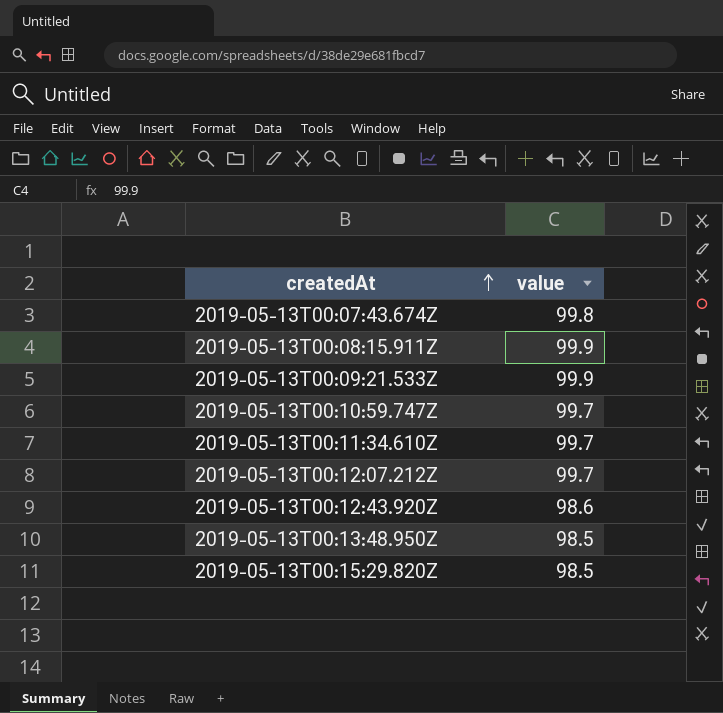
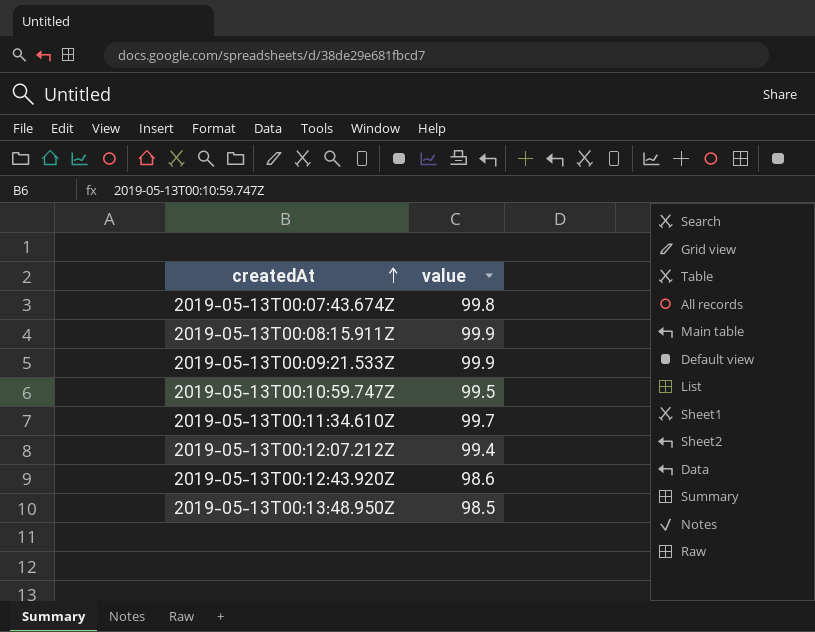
row 2019-05-13T00:15:29.820Z: 98.5 -> none
2019-05-13T00:10:59.747Z | value: 99.7 -> 99.5
2019-05-13T00:12:07.212Z | value: 99.7 -> 99.4

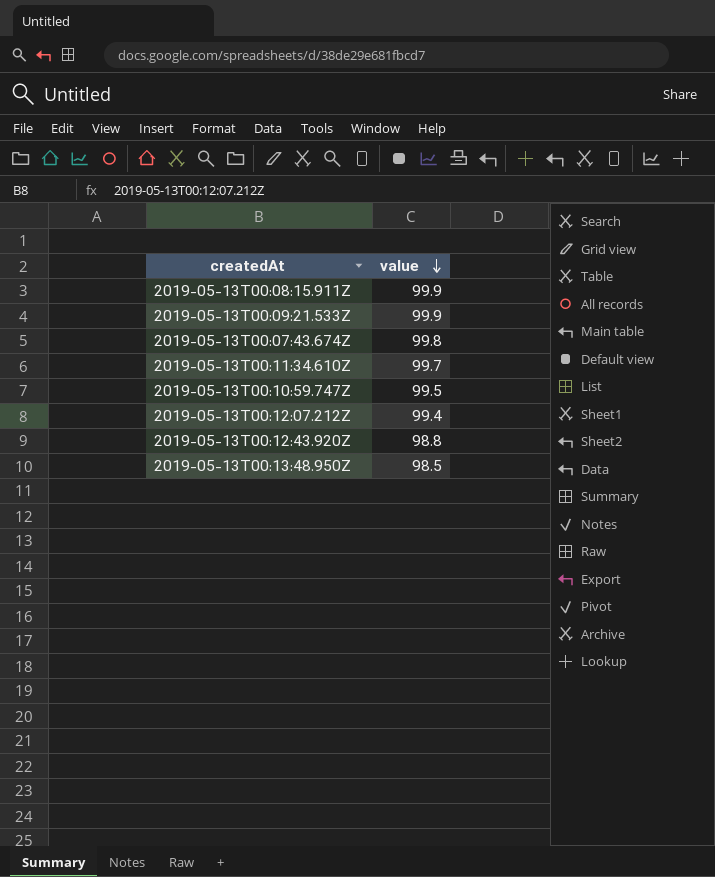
row order: createdAt ascending -> value descending
2019-05-13T00:12:43.920Z | value: 98.6 -> 98.8

